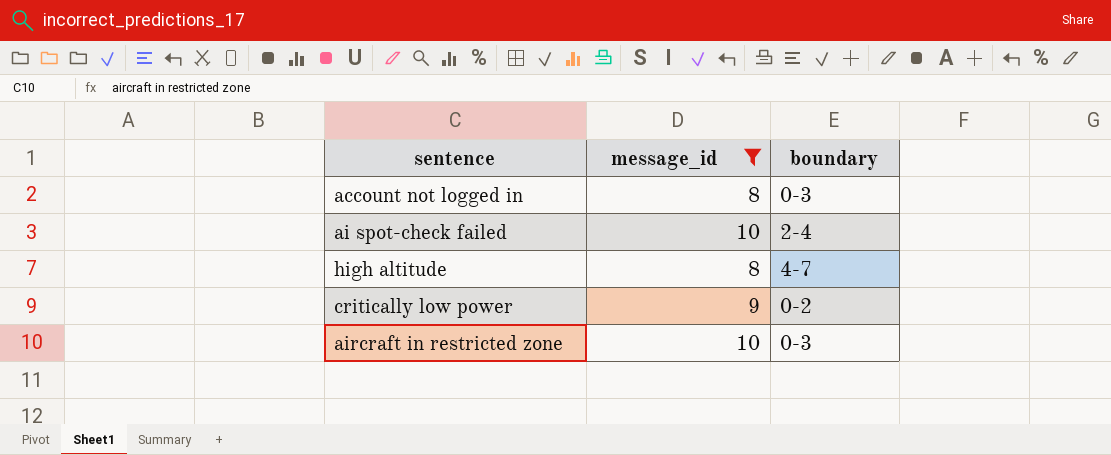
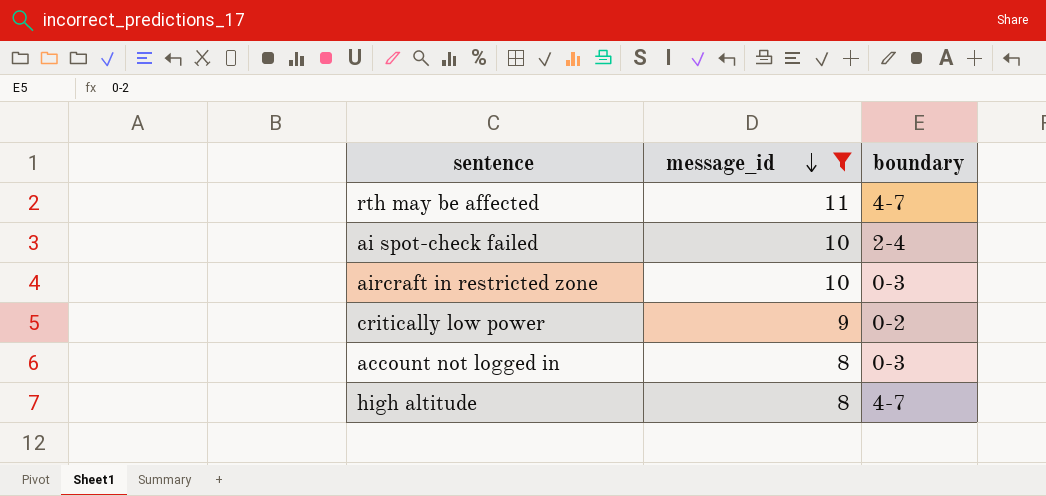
row order: none -> message_id descending
row rth may be affected: none -> 11 | 4-7

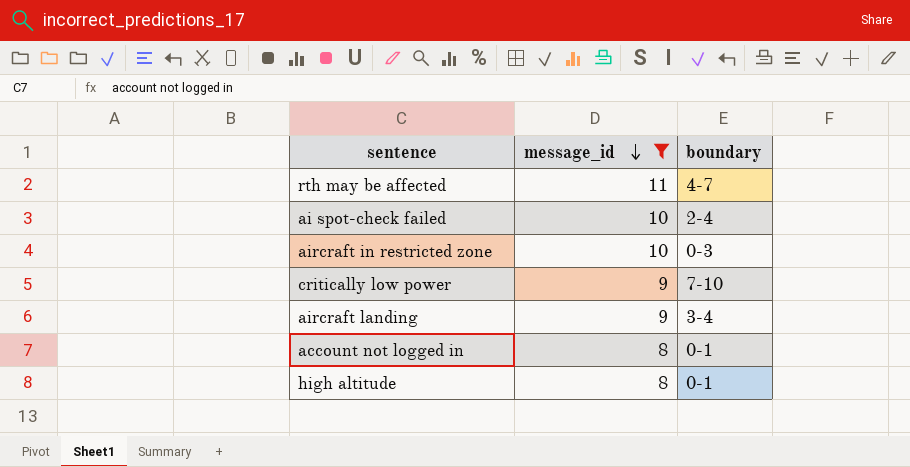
critically low power | boundary: 0-2 -> 7-10
row aircraft landing: none -> 9 | 3-4
account not logged in | boundary: 0-3 -> 0-1
high altitude | boundary: 4-7 -> 0-1

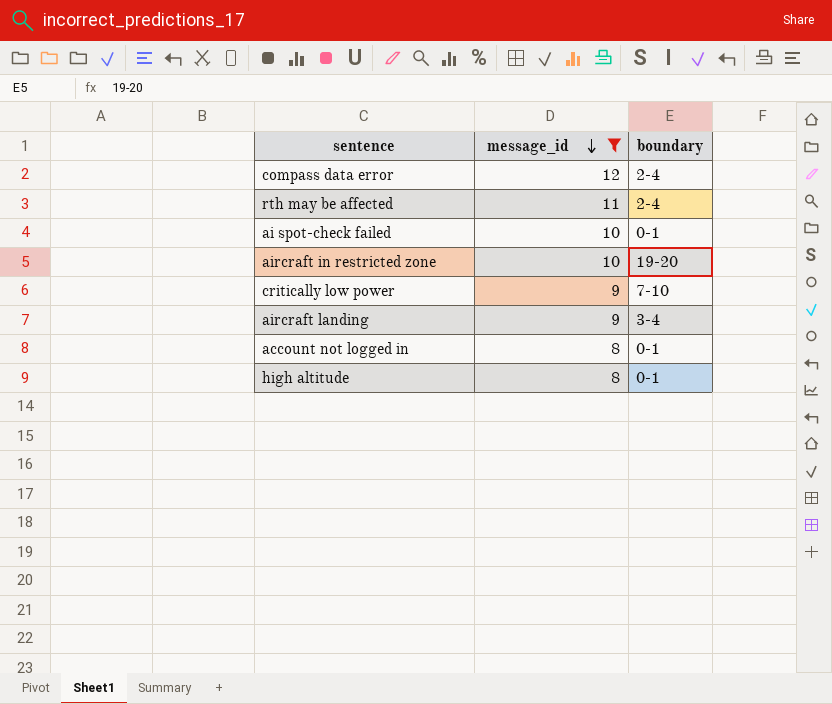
row compass data error: none -> 12 | 2-4
rth may be affected | boundary: 4-7 -> 2-4
ai spot-check failed | boundary: 2-4 -> 0-1
aircraft in restricted zone | boundary: 0-3 -> 19-20

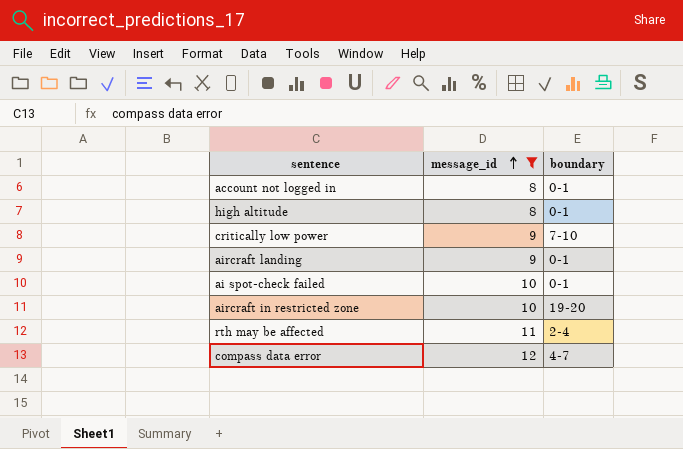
row order: message_id descending -> message_id ascending
aircraft landing | boundary: 3-4 -> 0-1
compass data error | boundary: 2-4 -> 4-7

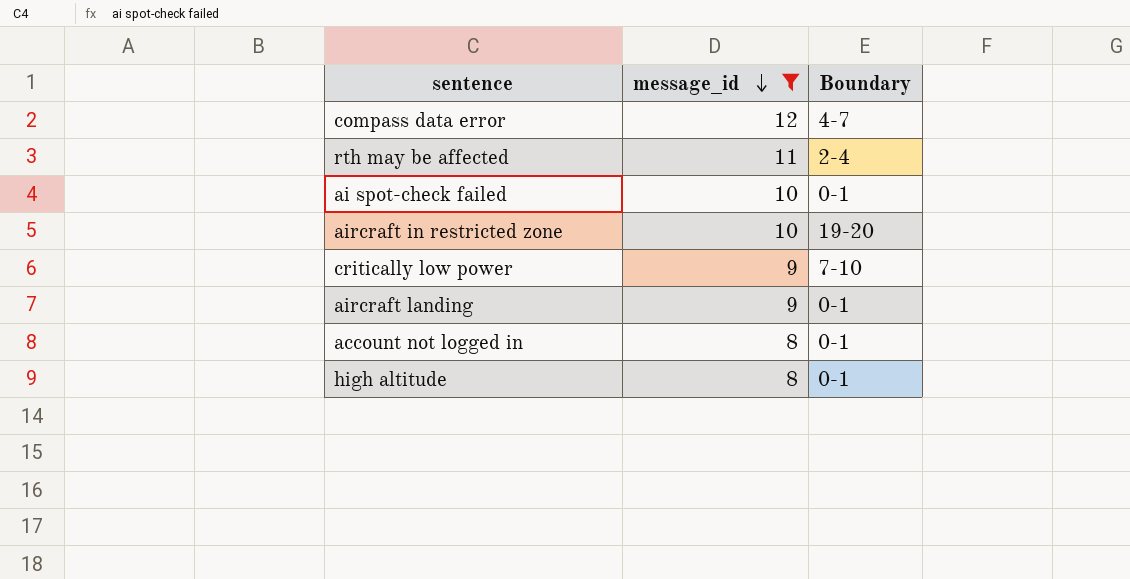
row order: message_id ascending -> message_id descending
column name: boundary -> Boundary

